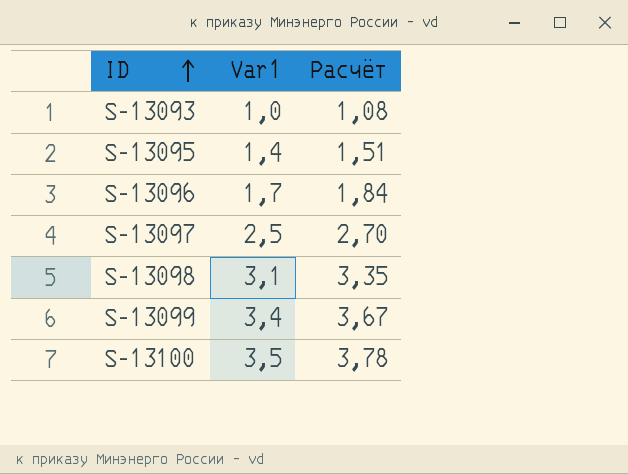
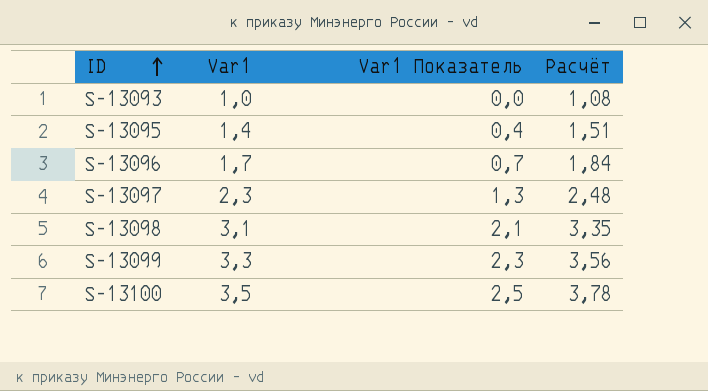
column Var1 Показатель | formula: none -> [Var1] - 1
S-13097 | Var1: 2,5 -> 2,3
S-13097 | Расчёт: 2,70 -> 2,48
S-13099 | Var1: 3,4 -> 3,3
S-13099 | Расчёт: 3,67 -> 3,56

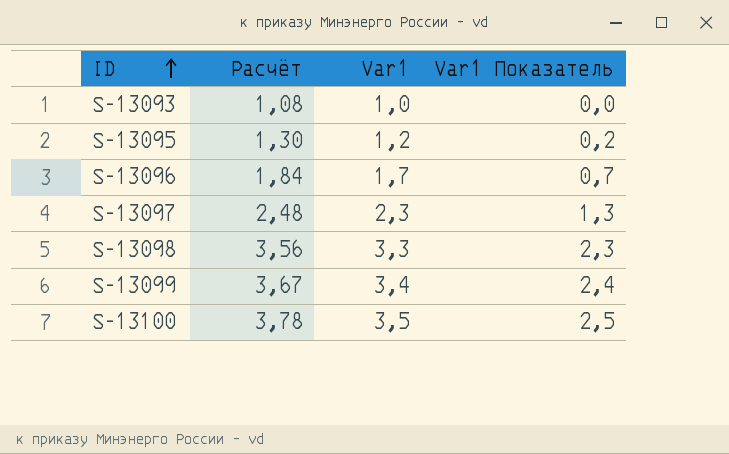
column Расчёт | position: 4 -> 2
S-13095 | Расчёт: 1,51 -> 1,30
S-13095 | Var1: 1,4 -> 1,2
S-13095 | Var1 Показатель: 0,4 -> 0,2
S-13098 | Расчёт: 3,35 -> 3,56
S-13098 | Var1: 3,1 -> 3,3
S-13098 | Var1 Показатель: 2,1 -> 2,3
S-13099 | Расчёт: 3,56 -> 3,67
S-13099 | Var1: 3,3 -> 3,4
S-13099 | Var1 Показатель: 2,3 -> 2,4

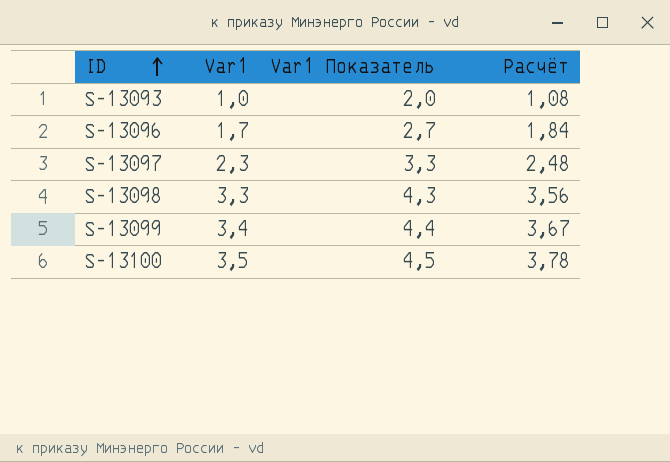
column Var1 Показатель | formula: [Var1] - 1 -> [Var1] + 1
column Расчёт | position: 2 -> 4
row S-13095: 1,30 | 1,2 | 0,2 -> none

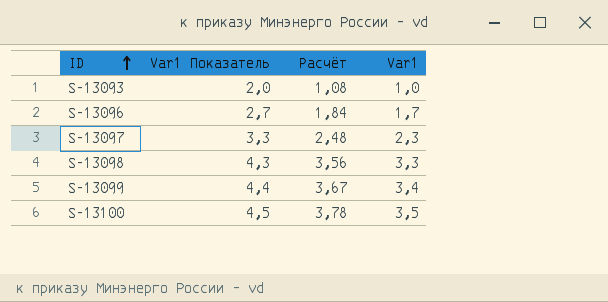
column Var1 | position: 2 -> 4

